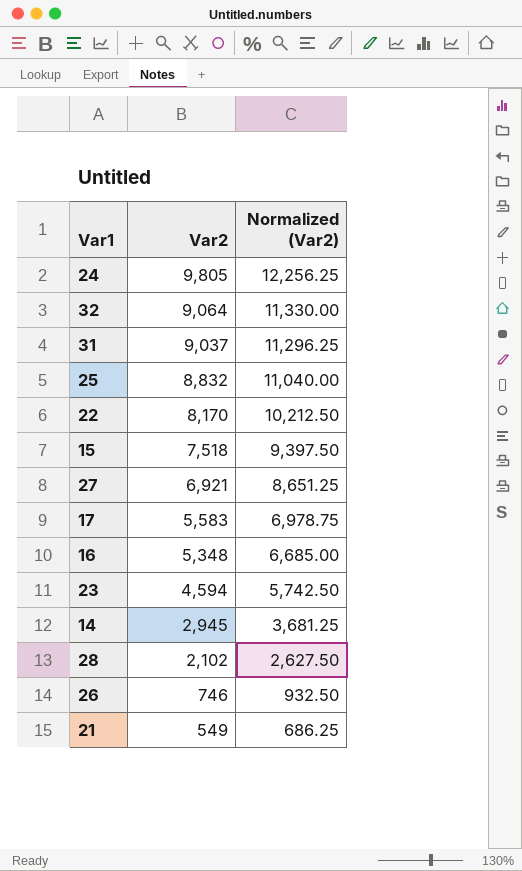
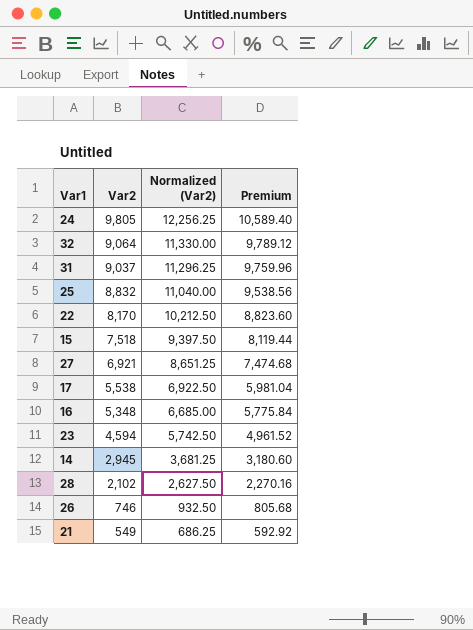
column Premium | formula: none -> [Var2] * 1.08
17 | Var2: 5,583 -> 5,538
17 | Normalized (Var2): 6,978.75 -> 6,922.50

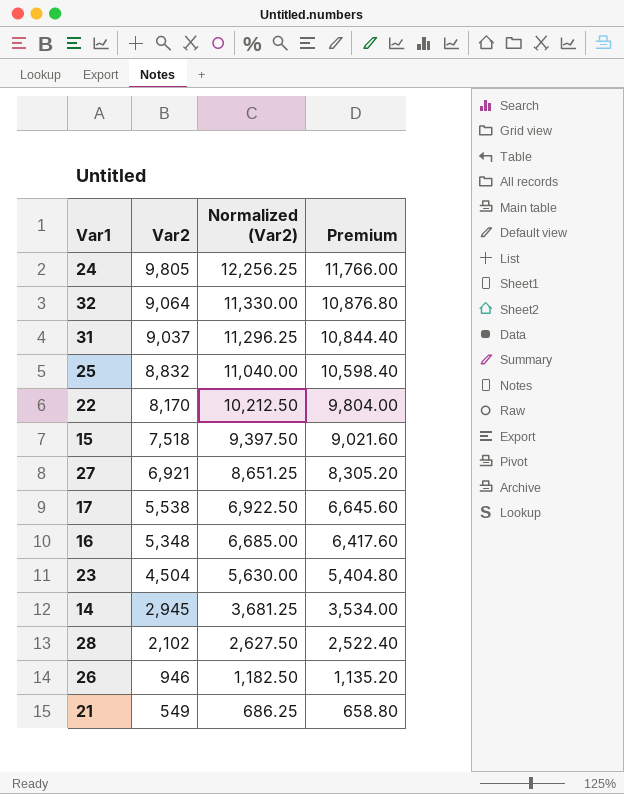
column Premium | formula: [Var2] * 1.08 -> [Var2] * 1.2
23 | Var2: 4,594 -> 4,504
23 | Normalized (Var2): 5,742.50 -> 5,630.00
26 | Var2: 746 -> 946
26 | Normalized (Var2): 932.50 -> 1,182.50

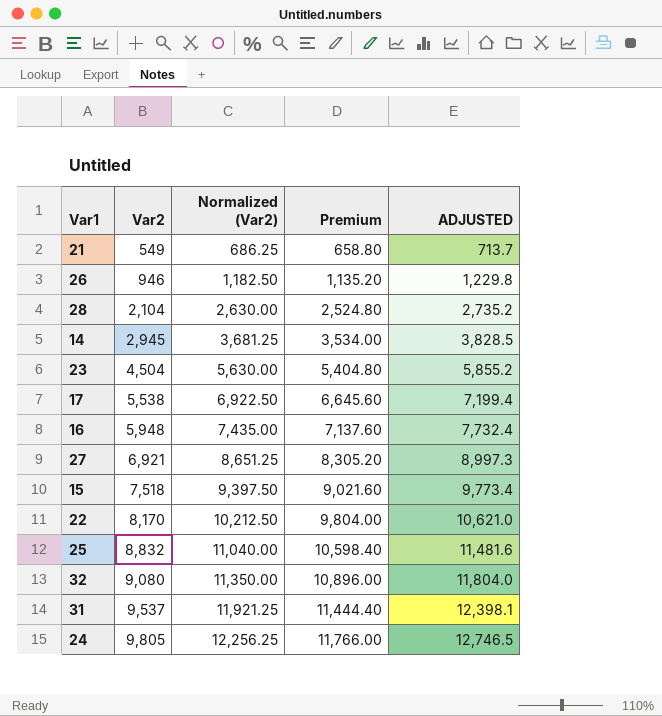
row order: Var2 descending -> Var2 ascending
column ADJUSTED | formula: none -> [Var2] * 1.3
28 | Var2: 2,102 -> 2,104
28 | Normalized (Var2): 2,627.50 -> 2,630.00
28 | Premium: 2,522.40 -> 2,524.80
16 | Var2: 5,348 -> 5,948
16 | Normalized (Var2): 6,685.00 -> 7,435.00
16 | Premium: 6,417.60 -> 7,137.60
32 | Var2: 9,064 -> 9,080
32 | Normalized (Var2): 11,330.00 -> 11,350.00
32 | Premium: 10,876.80 -> 10,896.00
31 | Var2: 9,037 -> 9,537
31 | Normalized (Var2): 11,296.25 -> 11,921.25
31 | Premium: 10,844.40 -> 11,444.40

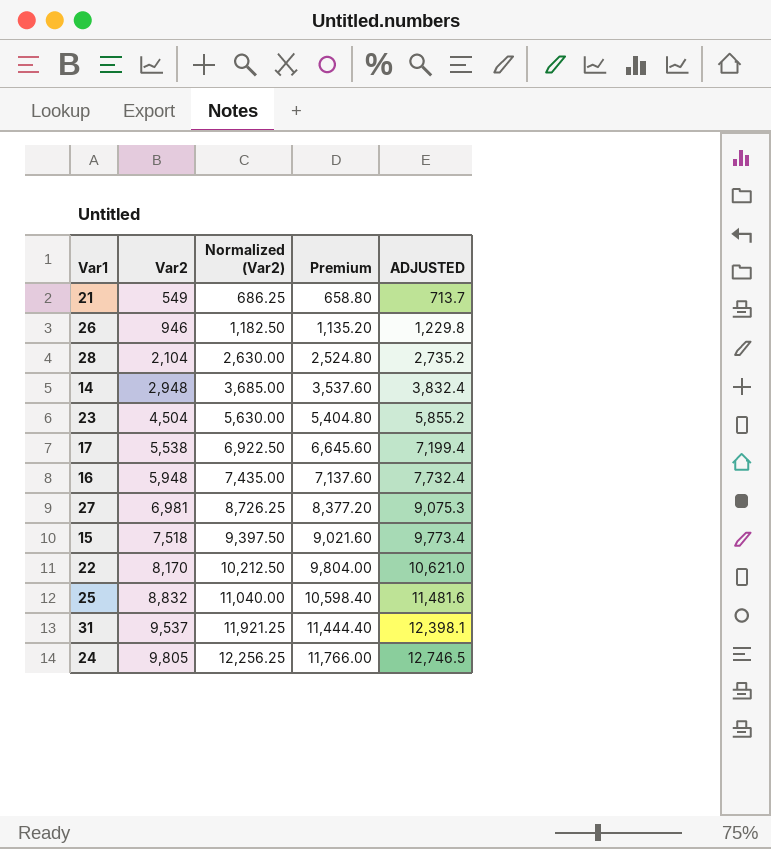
row 32: 9,080 | 11,350.00 | 10,896.00 | 11,804.0 -> none
14 | Var2: 2,945 -> 2,948
14 | Normalized (Var2): 3,681.25 -> 3,685.00
14 | Premium: 3,534.00 -> 3,537.60
14 | ADJUSTED: 3,828.5 -> 3,832.4
27 | Var2: 6,921 -> 6,981
27 | Normalized (Var2): 8,651.25 -> 8,726.25
27 | Premium: 8,305.20 -> 8,377.20
27 | ADJUSTED: 8,997.3 -> 9,075.3

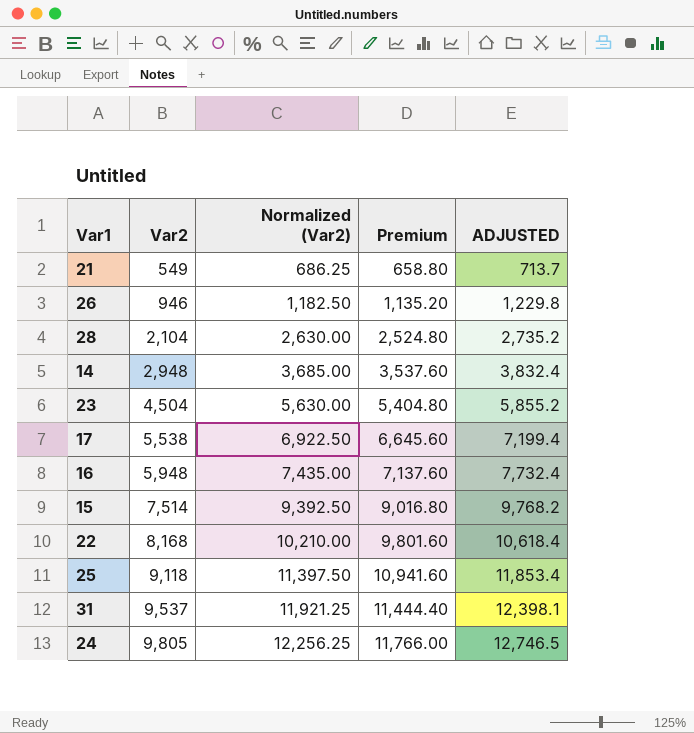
row 27: 6,981 | 8,726.25 | 8,377.20 | 9,075.3 -> none
15 | Var2: 7,518 -> 7,514
15 | Normalized (Var2): 9,397.50 -> 9,392.50
15 | Premium: 9,021.60 -> 9,016.80
15 | ADJUSTED: 9,773.4 -> 9,768.2
22 | Var2: 8,170 -> 8,168
22 | Normalized (Var2): 10,212.50 -> 10,210.00
22 | Premium: 9,804.00 -> 9,801.60
22 | ADJUSTED: 10,621.0 -> 10,618.4
25 | Var2: 8,832 -> 9,118
25 | Normalized (Var2): 11,040.00 -> 11,397.50
25 | Premium: 10,598.40 -> 10,941.60
25 | ADJUSTED: 11,481.6 -> 11,853.4

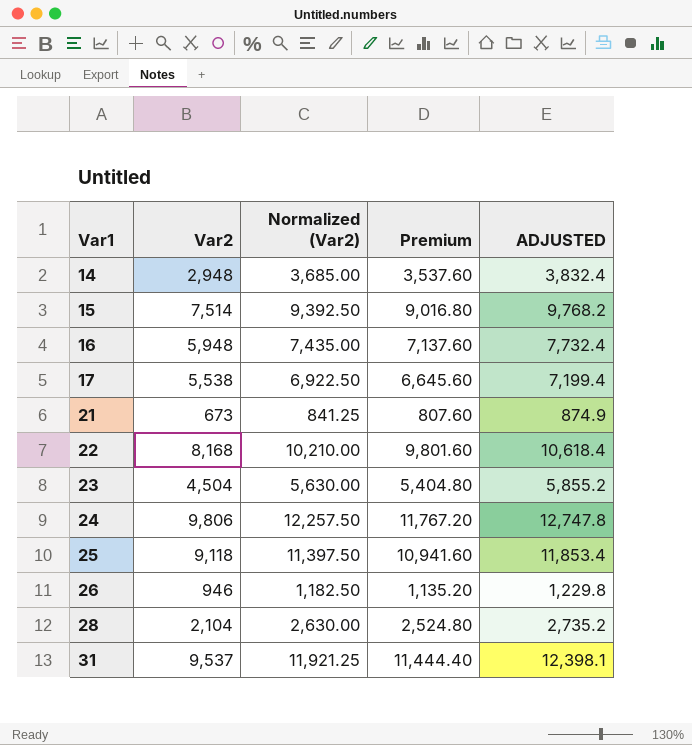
row order: Var2 ascending -> Var1 ascending
21 | Var2: 549 -> 673
21 | Normalized (Var2): 686.25 -> 841.25
21 | Premium: 658.80 -> 807.60
21 | ADJUSTED: 713.7 -> 874.9
24 | Var2: 9,805 -> 9,806
24 | Normalized (Var2): 12,256.25 -> 12,257.50
24 | Premium: 11,766.00 -> 11,767.20
24 | ADJUSTED: 12,746.5 -> 12,747.8

